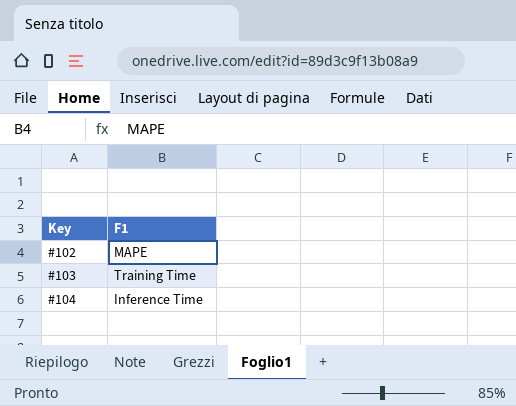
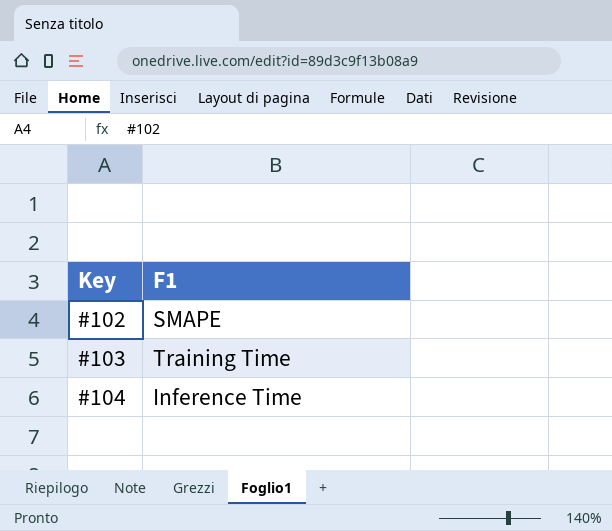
#102 | F1: MAPE -> SMAPE

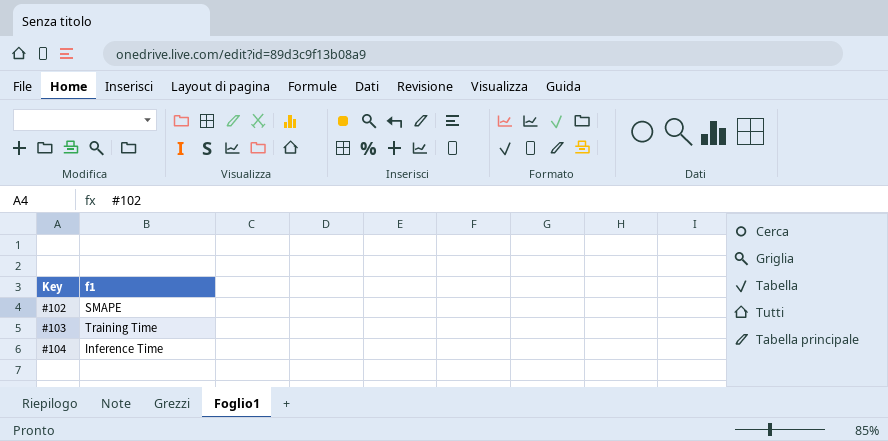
column name: F1 -> f1

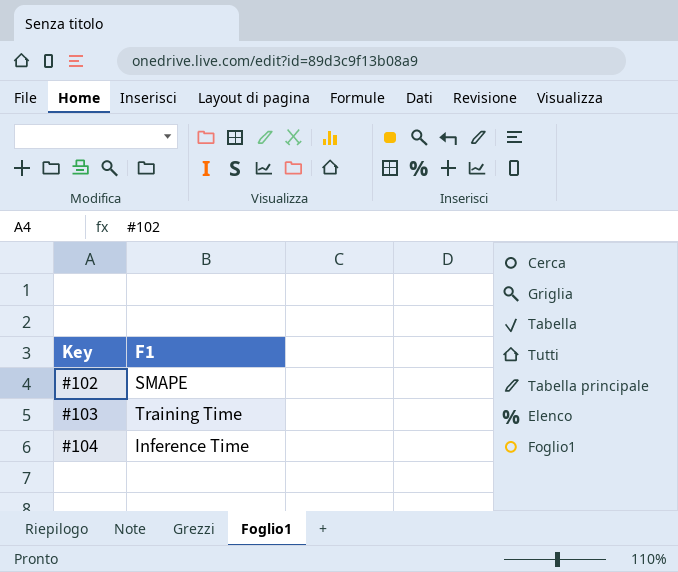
column name: f1 -> F1

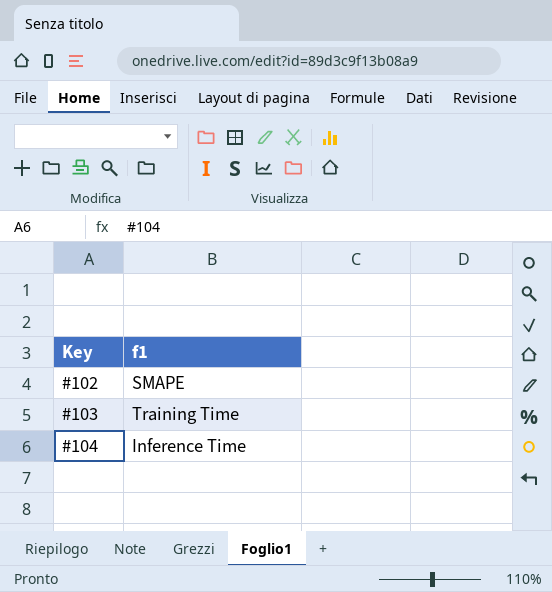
column name: F1 -> f1

